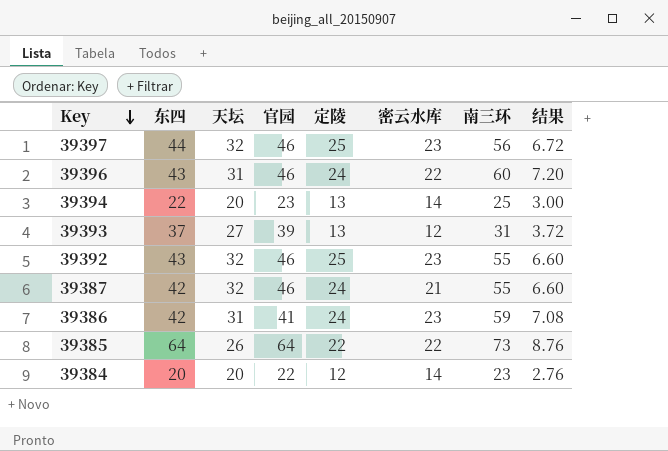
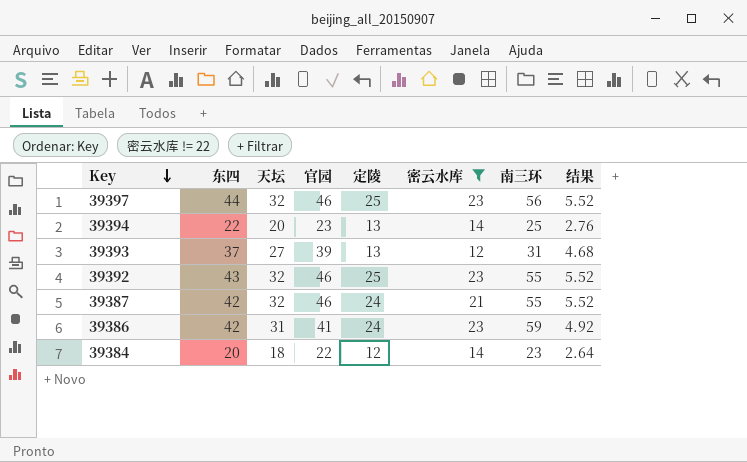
filter: none -> 密云水库 != 22
column 结果 | formula: [南三环] * 0.12 -> [官园] * 0.12
39384 | 天坛: 20 -> 18

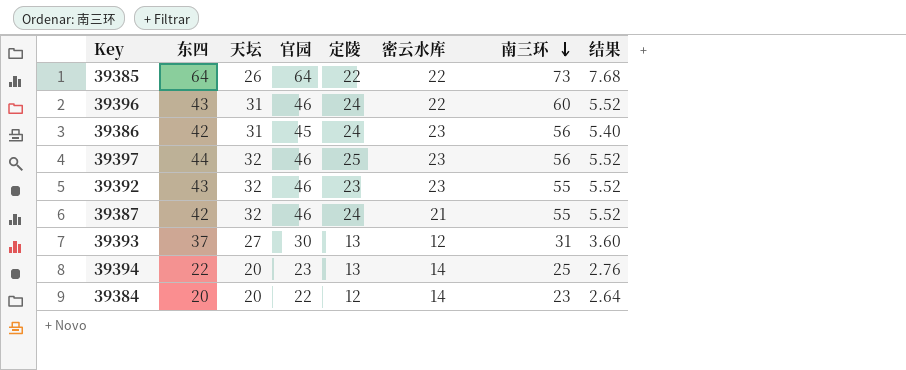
filter: 密云水库 != 22 -> none
row order: Key descending -> 南三环 descending
39386 | 官园: 41 -> 45
39386 | 南三环: 59 -> 56
39386 | 结果: 4.92 -> 5.40
39392 | 定陵: 25 -> 23
39393 | 官园: 39 -> 30
39393 | 结果: 4.68 -> 3.60
39384 | 天坛: 18 -> 20

